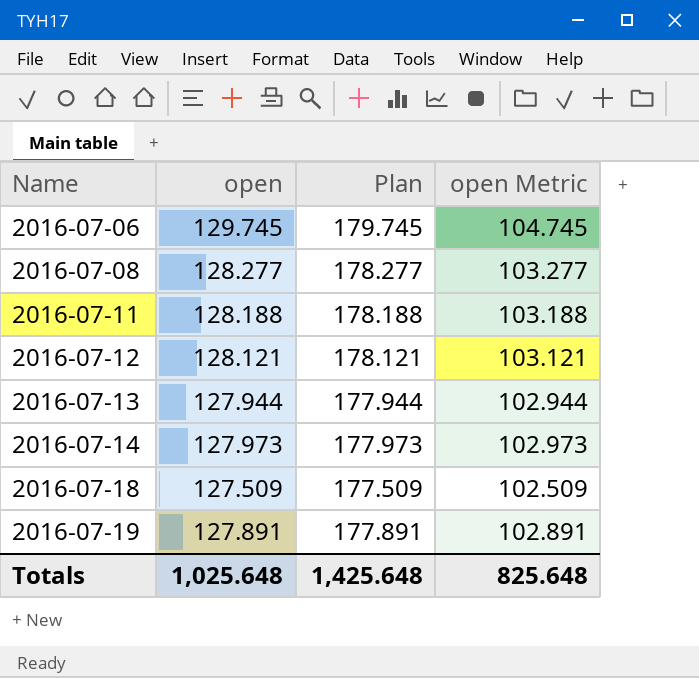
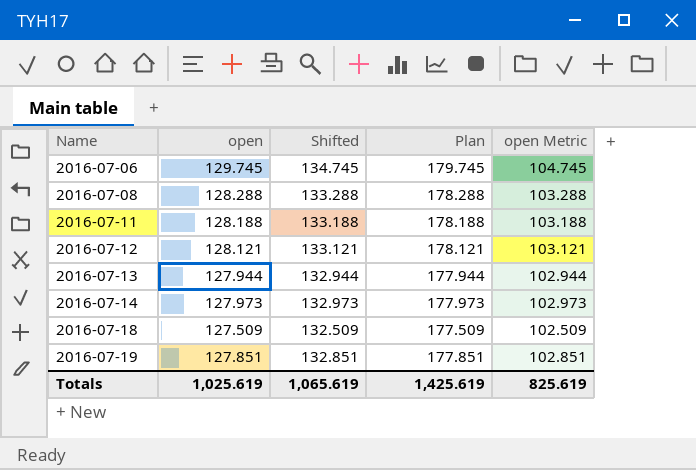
column Shifted | formula: none -> [open] + 5
2016-07-08 | open: 128.277 -> 128.288
2016-07-08 | Plan: 178.277 -> 178.288
2016-07-08 | open Metric: 103.277 -> 103.288
2016-07-19 | open: 127.891 -> 127.851
2016-07-19 | Plan: 177.891 -> 177.851
2016-07-19 | open Metric: 102.891 -> 102.851
Totals | open: 1,025.648 -> 1,025.619
Totals | Plan: 1,425.648 -> 1,425.619
Totals | open Metric: 825.648 -> 825.619

